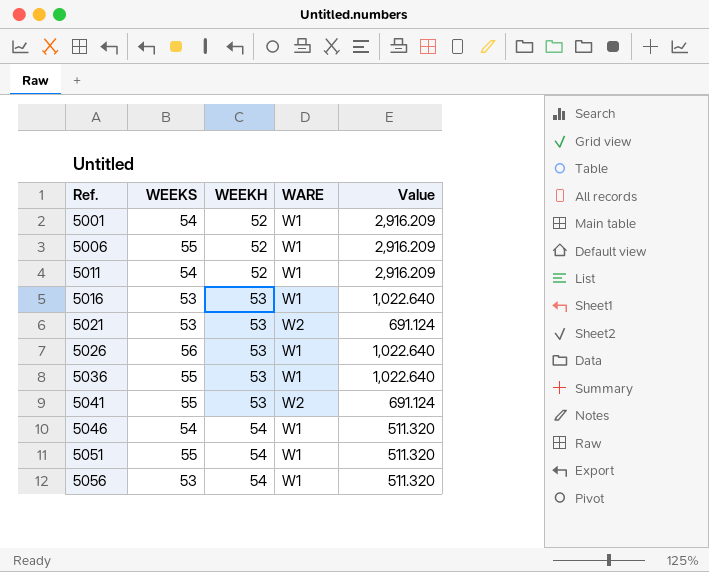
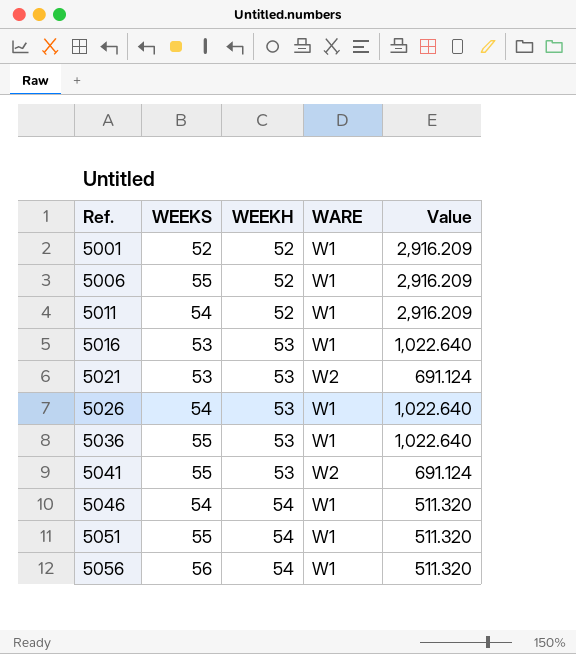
5001 | WEEKS: 54 -> 52
5026 | WEEKS: 56 -> 54
5056 | WEEKS: 53 -> 56

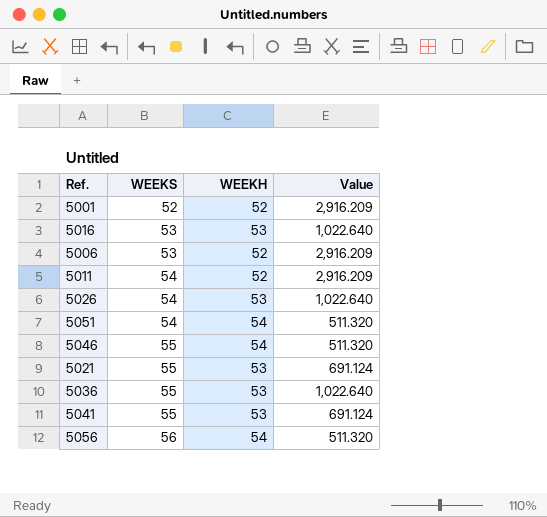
row order: Ref. ascending -> WEEKS ascending
column WARE | position: 4 -> none
5006 | WEEKS: 55 -> 53
5051 | WEEKS: 55 -> 54
5046 | WEEKS: 54 -> 55
5021 | WEEKS: 53 -> 55

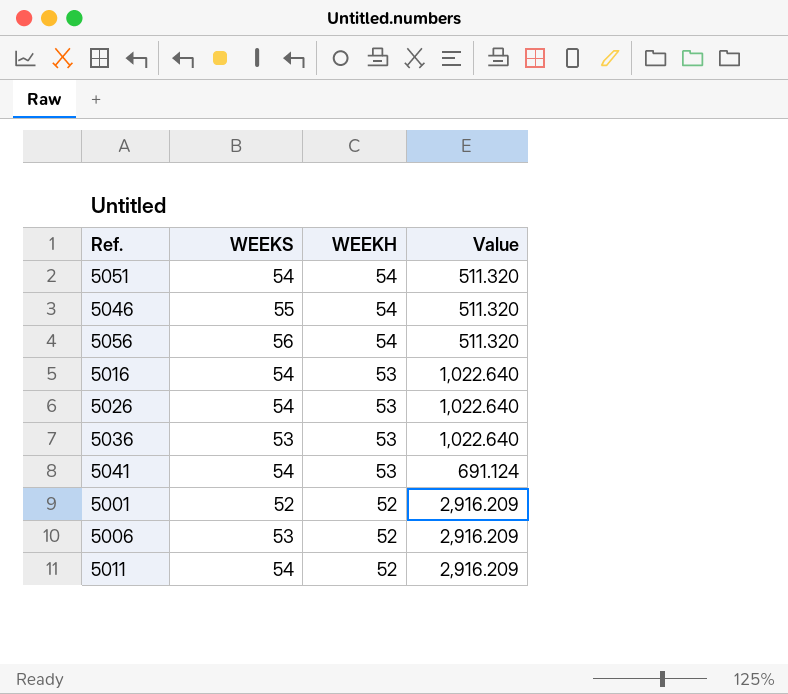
row order: WEEKS ascending -> WEEKH descending
row 5021: 55 | 53 | 691.124 -> none
5016 | WEEKS: 53 -> 54
5036 | WEEKS: 55 -> 53
5041 | WEEKS: 55 -> 54

